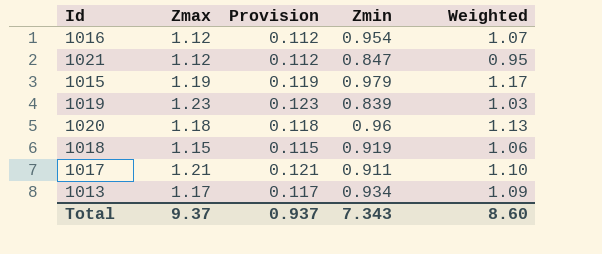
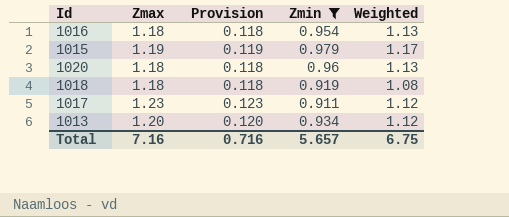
filter: none -> Zmin >= 0.911
1016 | Zmax: 1.12 -> 1.18
1016 | Provision: 0.112 -> 0.118
1016 | Weighted: 1.07 -> 1.13
1018 | Zmax: 1.15 -> 1.18
1018 | Provision: 0.115 -> 0.118
1018 | Weighted: 1.06 -> 1.08
1017 | Zmax: 1.21 -> 1.23
1017 | Provision: 0.121 -> 0.123
1017 | Weighted: 1.10 -> 1.12
1013 | Zmax: 1.17 -> 1.20
1013 | Provision: 0.117 -> 0.120
1013 | Weighted: 1.09 -> 1.12
Total | Zmax: 9.37 -> 7.16
Total | Provision: 0.937 -> 0.716
Total | Zmin: 7.343 -> 5.657
Total | Weighted: 8.60 -> 6.75

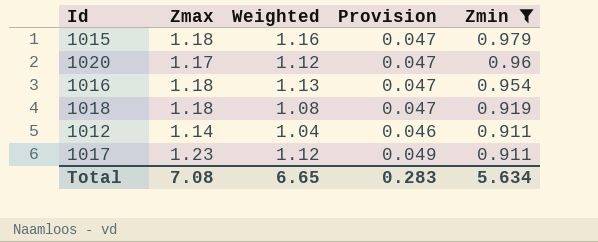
row order: none -> Zmin descending
column Weighted | position: 5 -> 3
column Provision | formula: [Zmax] * 0.1 -> [Zmax] * 0.04
row 1013: 1.20 | 0.120 | 0.934 | 1.12 -> none
1015 | Zmax: 1.19 -> 1.18
1015 | Weighted: 1.17 -> 1.16
1020 | Zmax: 1.18 -> 1.17
1020 | Weighted: 1.13 -> 1.12
row 1012: none -> 1.14 | 1.04 | 0.046 | 0.911
Total | Zmax: 7.16 -> 7.08
Total | Weighted: 6.75 -> 6.65
Total | Provision: 0.716 -> 0.283
Total | Zmin: 5.657 -> 5.634

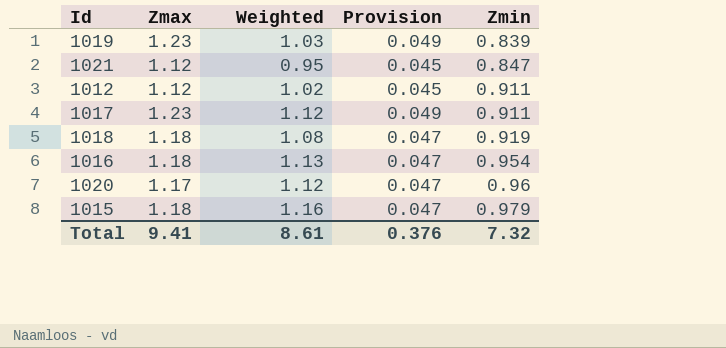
filter: Zmin >= 0.911 -> none
row order: Zmin descending -> Zmin ascending
1012 | Zmax: 1.14 -> 1.12
1012 | Weighted: 1.04 -> 1.02
1012 | Provision: 0.046 -> 0.045
Total | Zmax: 7.08 -> 9.41
Total | Weighted: 6.65 -> 8.61
Total | Provision: 0.283 -> 0.376
Total | Zmin: 5.634 -> 7.32

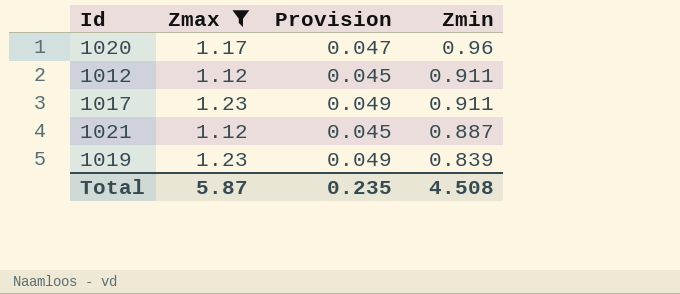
filter: none -> Zmax != 1.18
row order: Zmin ascending -> Zmin descending
column Weighted | formula: [Zmax] * [Zmin] -> none
1021 | Zmin: 0.847 -> 0.887
Total | Zmax: 9.41 -> 5.87
Total | Provision: 0.376 -> 0.235
Total | Zmin: 7.32 -> 4.508

